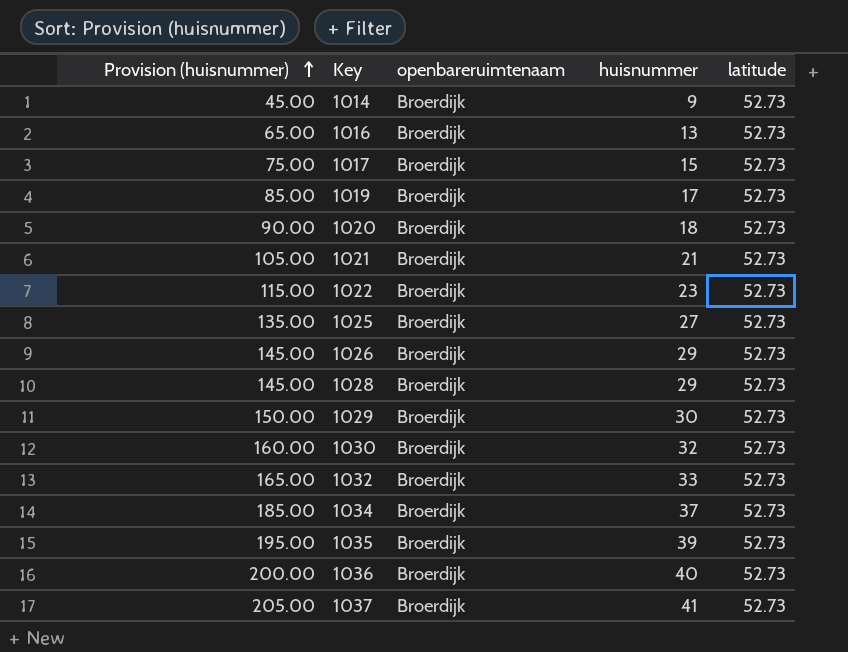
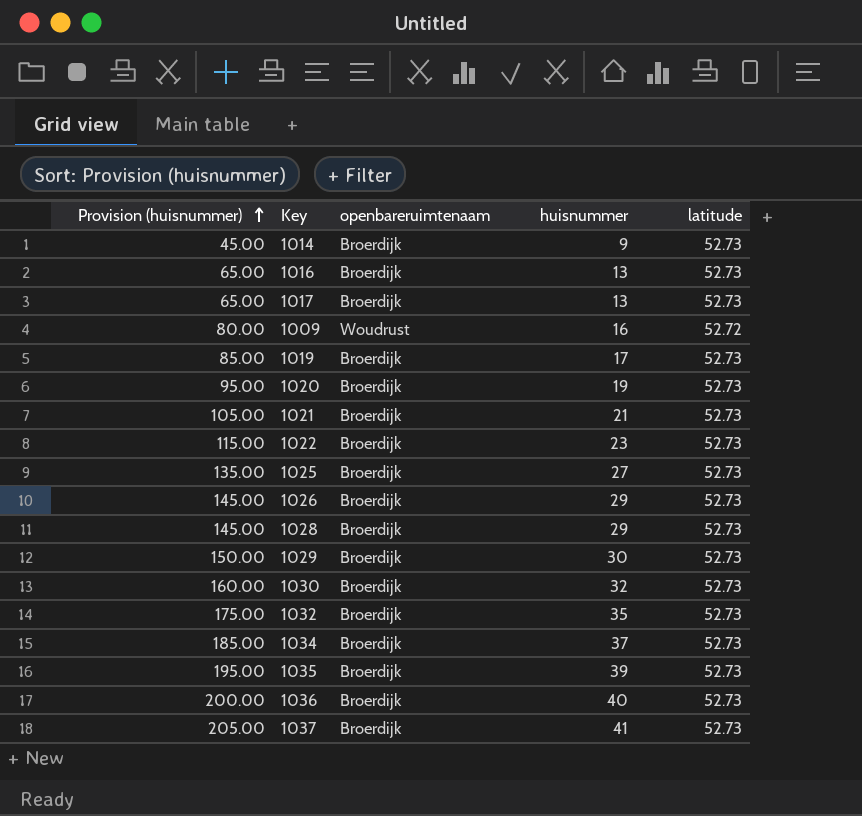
1017 | Provision (huisnummer): 75.00 -> 65.00
1017 | huisnummer: 15 -> 13
row 1009: none -> 80.00 | Woudrust | 16 | 52.72
1020 | Provision (huisnummer): 90.00 -> 95.00
1020 | huisnummer: 18 -> 19
1032 | Provision (huisnummer): 165.00 -> 175.00
1032 | huisnummer: 33 -> 35

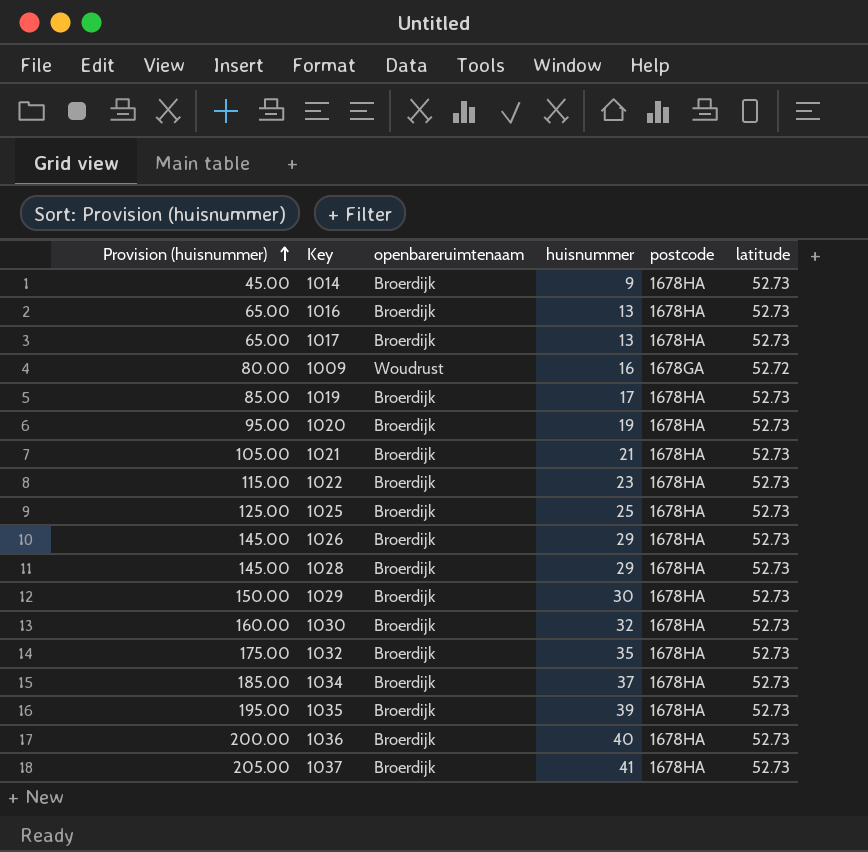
column postcode | position: none -> 5
1025 | Provision (huisnummer): 135.00 -> 125.00
1025 | huisnummer: 27 -> 25

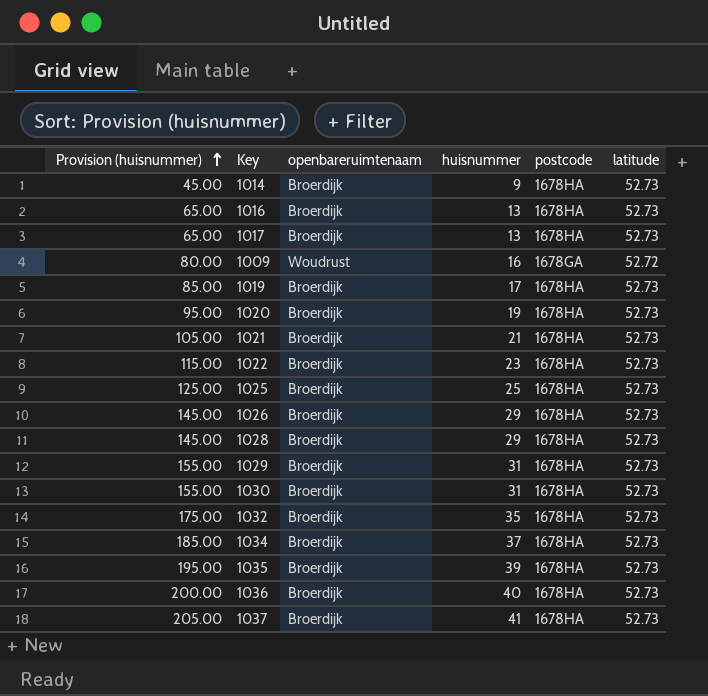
1029 | Provision (huisnummer): 150.00 -> 155.00
1029 | huisnummer: 30 -> 31
1030 | Provision (huisnummer): 160.00 -> 155.00
1030 | huisnummer: 32 -> 31

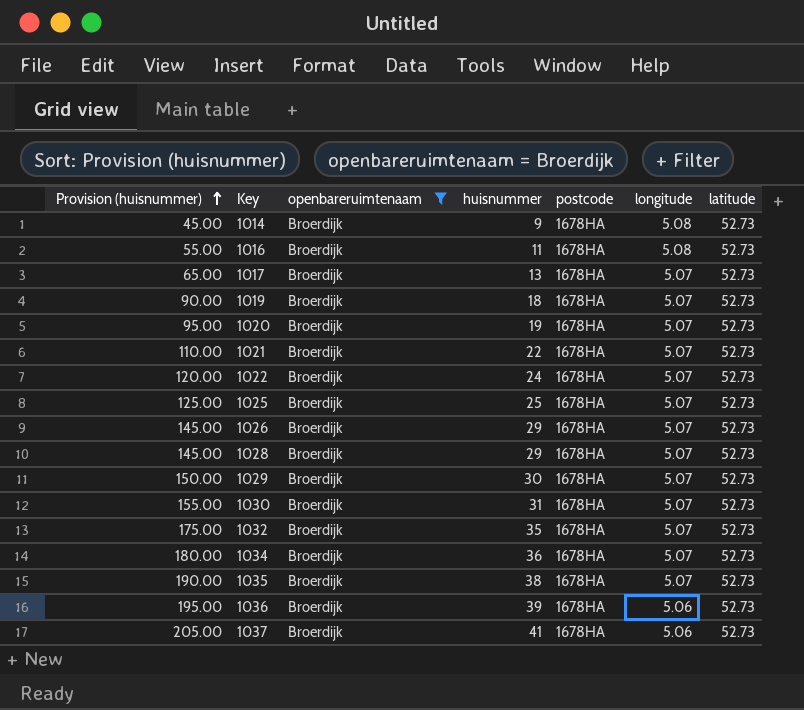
filter: none -> openbareruimtenaam = Broerdijk
column longitude | position: none -> 6
1016 | Provision (huisnummer): 65.00 -> 55.00
1016 | huisnummer: 13 -> 11
1019 | Provision (huisnummer): 85.00 -> 90.00
1019 | huisnummer: 17 -> 18
1021 | Provision (huisnummer): 105.00 -> 110.00
1021 | huisnummer: 21 -> 22
1022 | Provision (huisnummer): 115.00 -> 120.00
1022 | huisnummer: 23 -> 24
1029 | Provision (huisnummer): 155.00 -> 150.00
1029 | huisnummer: 31 -> 30
1034 | Provision (huisnummer): 185.00 -> 180.00
1034 | huisnummer: 37 -> 36
1035 | Provision (huisnummer): 195.00 -> 190.00
1035 | huisnummer: 39 -> 38
1036 | Provision (huisnummer): 200.00 -> 195.00
1036 | huisnummer: 40 -> 39

